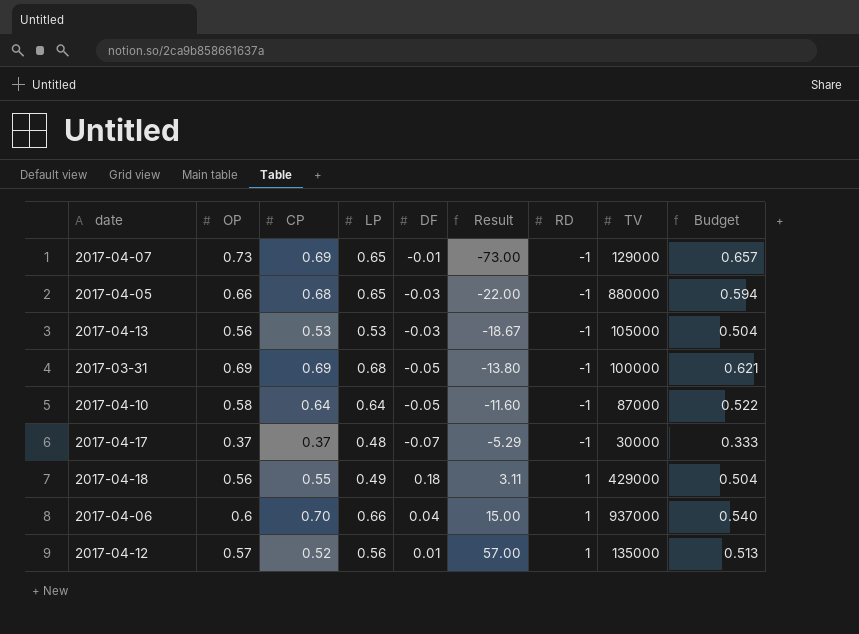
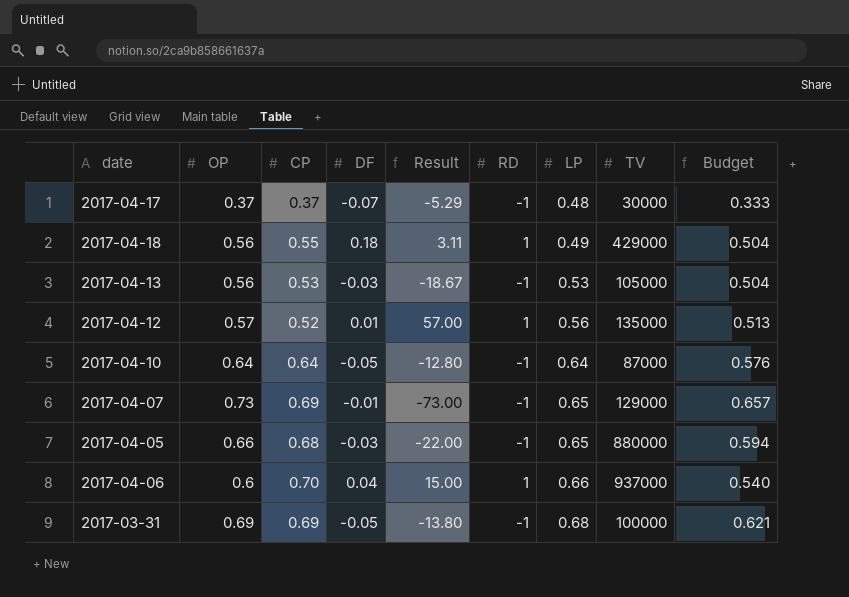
row order: Result ascending -> LP ascending
column LP | position: 4 -> 7
2017-04-10 | OP: 0.58 -> 0.64
2017-04-10 | Result: -11.60 -> -12.80
2017-04-10 | Budget: 0.522 -> 0.576

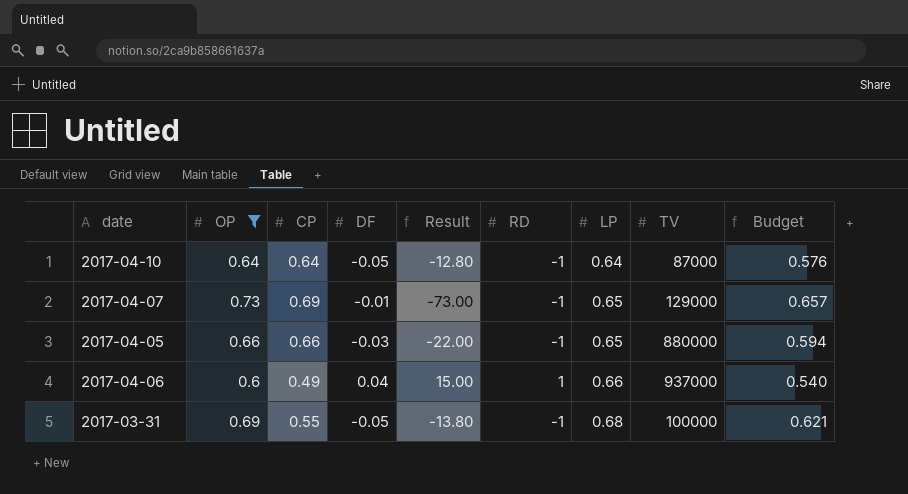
filter: none -> OP >= 0.6
2017-04-05 | CP: 0.68 -> 0.66
2017-04-06 | CP: 0.70 -> 0.49
2017-03-31 | CP: 0.69 -> 0.55

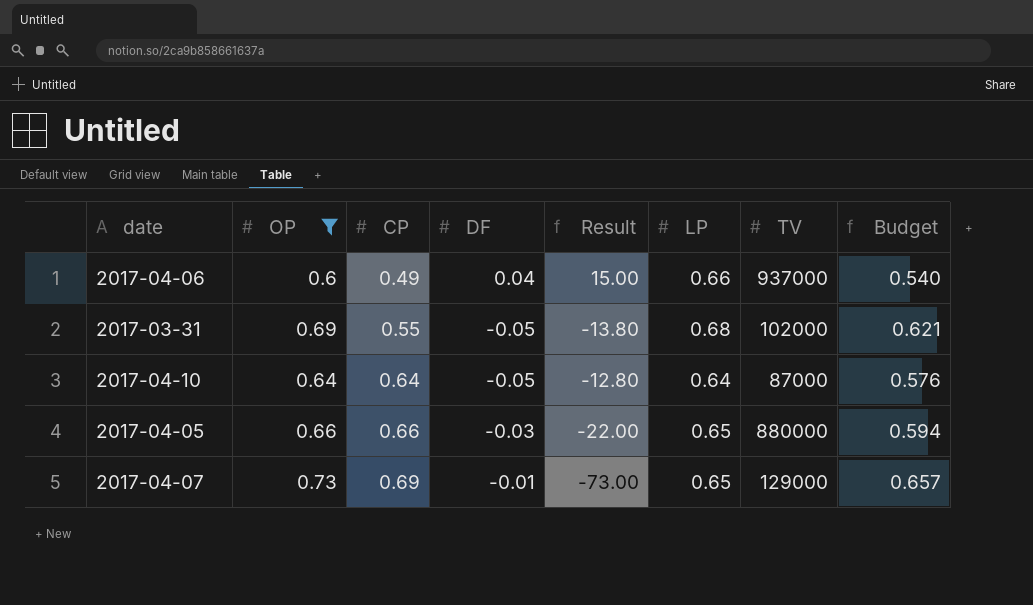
row order: LP ascending -> CP ascending
column RD | position: 6 -> none
2017-03-31 | TV: 100000 -> 102000

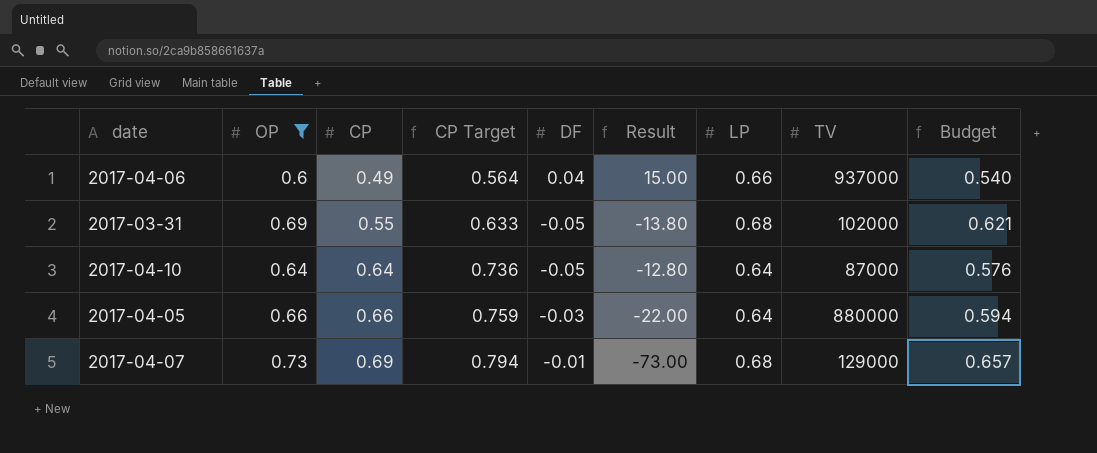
column CP Target | formula: none -> [CP] * 1.15
2017-04-05 | LP: 0.65 -> 0.64
2017-04-07 | LP: 0.65 -> 0.68

